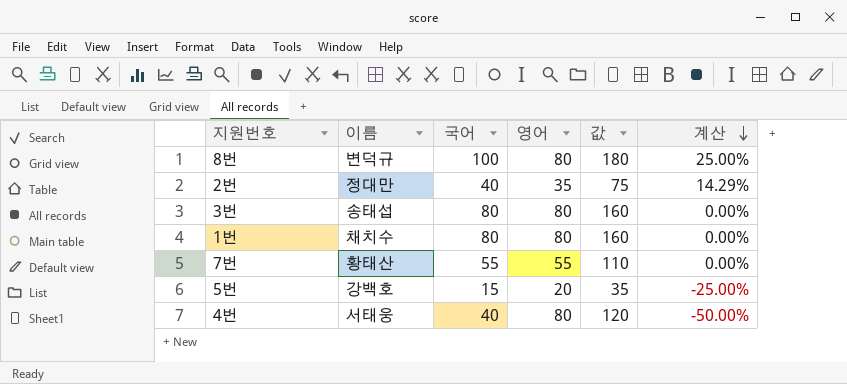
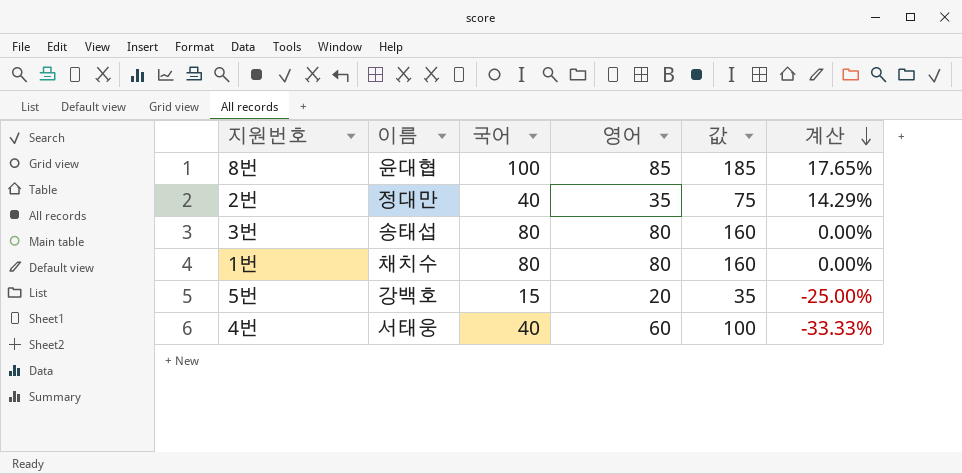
row 7번: 황태산 | 55 | 55 | 110 | 0.00% -> none
8번 | 이름: 변덕규 -> 윤대협
8번 | 영어: 80 -> 85
8번 | 값: 180 -> 185
8번 | 계산: 25.00% -> 17.65%
4번 | 영어: 80 -> 60
4번 | 값: 120 -> 100
4번 | 계산: -50.00% -> -33.33%

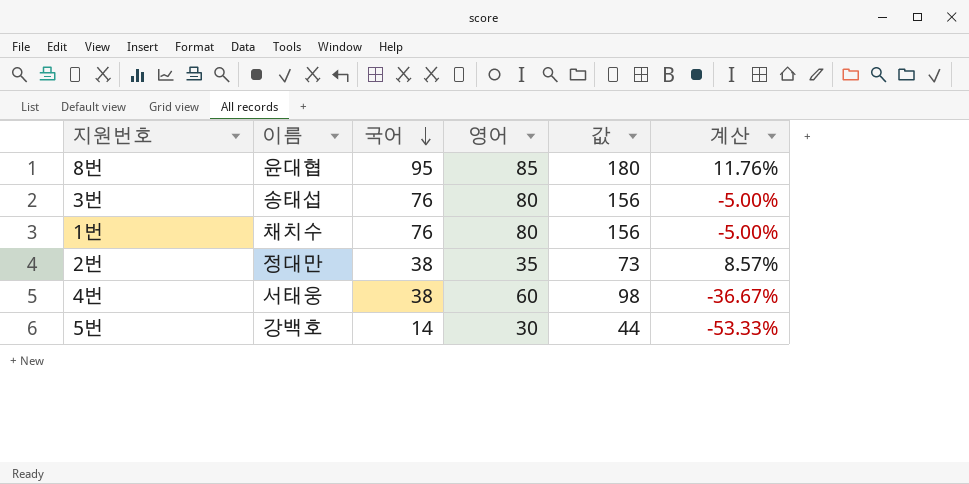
row order: 계산 descending -> 국어 descending
8번 | 국어: 100 -> 95
8번 | 값: 185 -> 180
8번 | 계산: 17.65% -> 11.76%
3번 | 국어: 80 -> 76
3번 | 값: 160 -> 156
3번 | 계산: 0.00% -> -5.00%
1번 | 국어: 80 -> 76
1번 | 값: 160 -> 156
1번 | 계산: 0.00% -> -5.00%
2번 | 국어: 40 -> 38
2번 | 값: 75 -> 73
2번 | 계산: 14.29% -> 8.57%
4번 | 국어: 40 -> 38
4번 | 값: 100 -> 98
4번 | 계산: -33.33% -> -36.67%
5번 | 국어: 15 -> 14
5번 | 영어: 20 -> 30
5번 | 값: 35 -> 44
5번 | 계산: -25.00% -> -53.33%

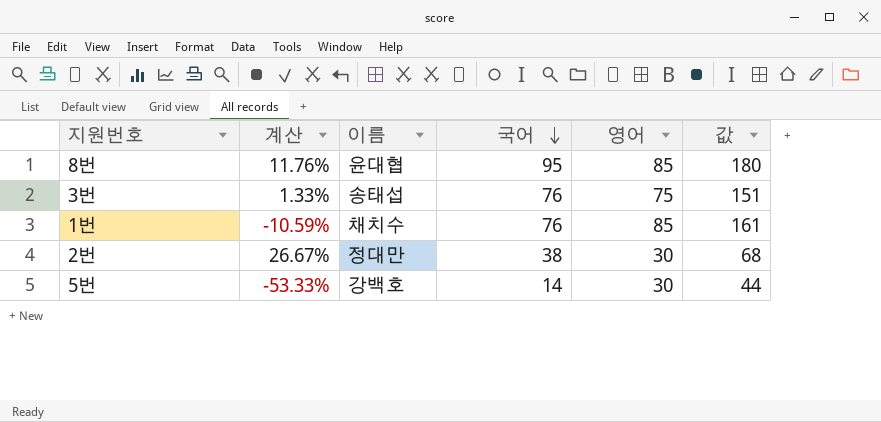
column 계산 | position: 6 -> 2
row 4번: 서태웅 | 38 | 60 | 98 | -36.67% -> none
3번 | 계산: -5.00% -> 1.33%
3번 | 영어: 80 -> 75
3번 | 값: 156 -> 151
1번 | 계산: -5.00% -> -10.59%
1번 | 영어: 80 -> 85
1번 | 값: 156 -> 161
2번 | 계산: 8.57% -> 26.67%
2번 | 영어: 35 -> 30
2번 | 값: 73 -> 68

